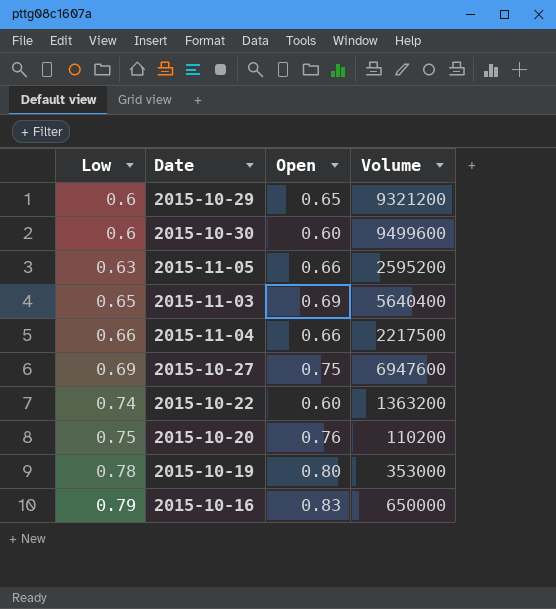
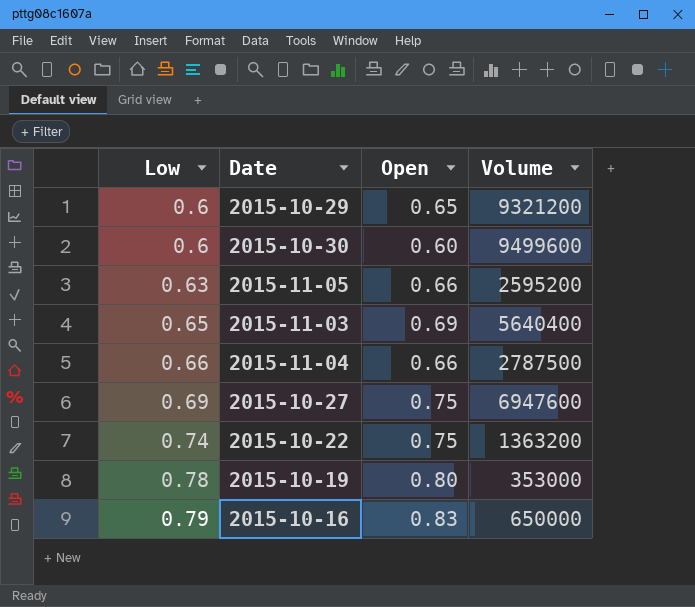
row 2015-10-20: 0.75 | 0.76 | 110200 -> none
2015-11-04 | Volume: 2217500 -> 2787500
2015-10-22 | Open: 0.60 -> 0.75

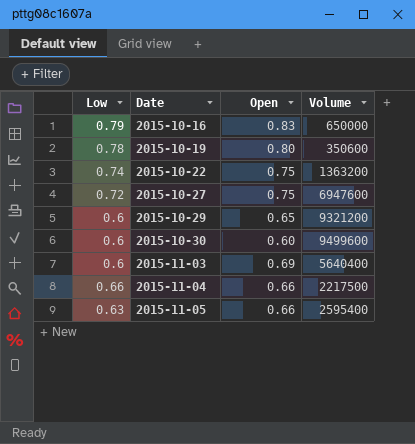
row order: Low ascending -> Date ascending
2015-10-19 | Volume: 353000 -> 350600
2015-10-27 | Low: 0.69 -> 0.72
2015-11-03 | Low: 0.65 -> 0.6
2015-11-04 | Volume: 2787500 -> 2217500
2015-11-05 | Volume: 2595200 -> 2595400

